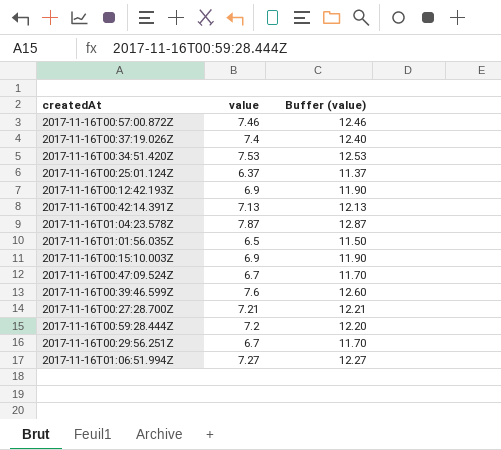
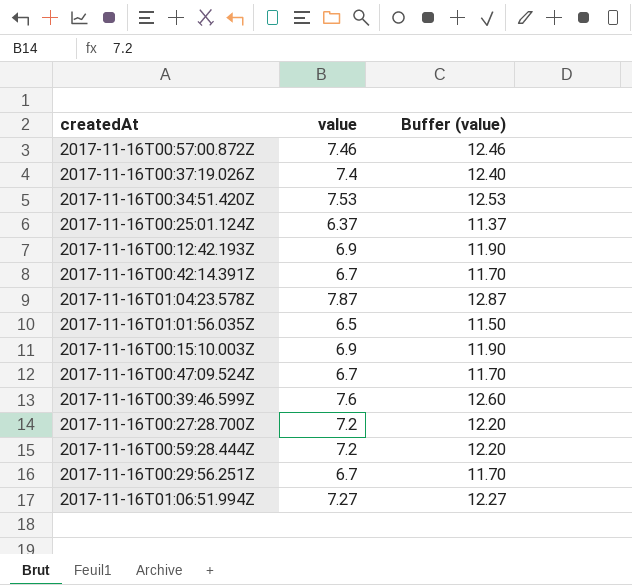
2017-11-16T00:42:14.391Z | value: 7.13 -> 6.7
2017-11-16T00:42:14.391Z | Buffer (value): 12.13 -> 11.70
2017-11-16T00:27:28.700Z | value: 7.21 -> 7.2
2017-11-16T00:27:28.700Z | Buffer (value): 12.21 -> 12.20

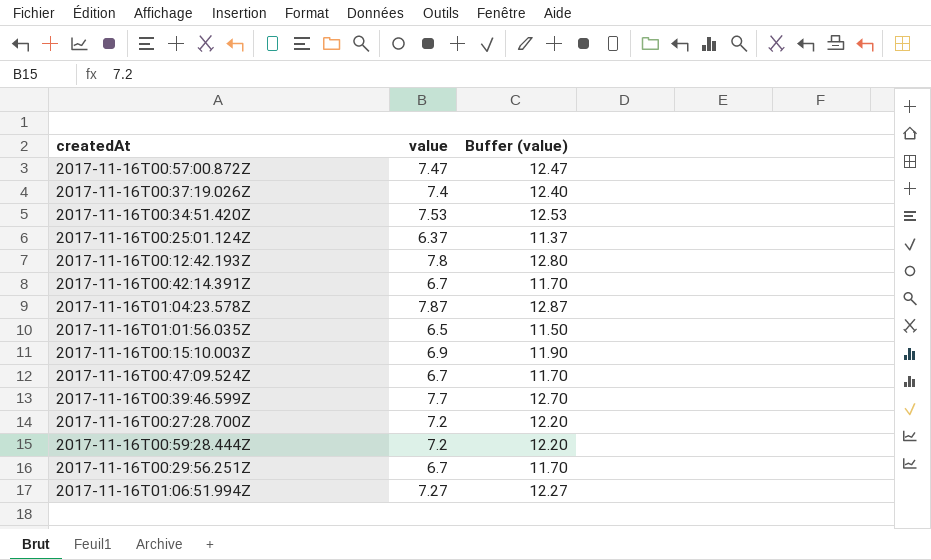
2017-11-16T00:57:00.872Z | value: 7.46 -> 7.47
2017-11-16T00:57:00.872Z | Buffer (value): 12.46 -> 12.47
2017-11-16T00:12:42.193Z | value: 6.9 -> 7.8
2017-11-16T00:12:42.193Z | Buffer (value): 11.90 -> 12.80
2017-11-16T00:39:46.599Z | value: 7.6 -> 7.7
2017-11-16T00:39:46.599Z | Buffer (value): 12.60 -> 12.70

